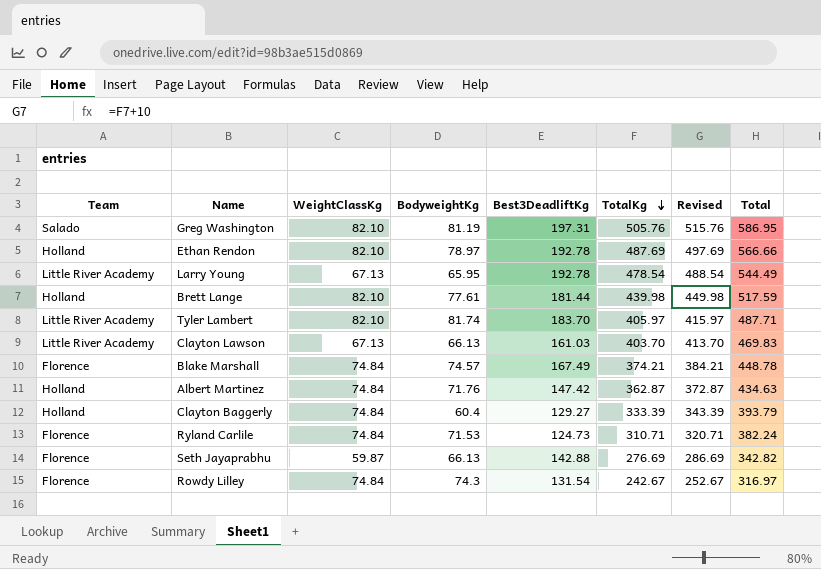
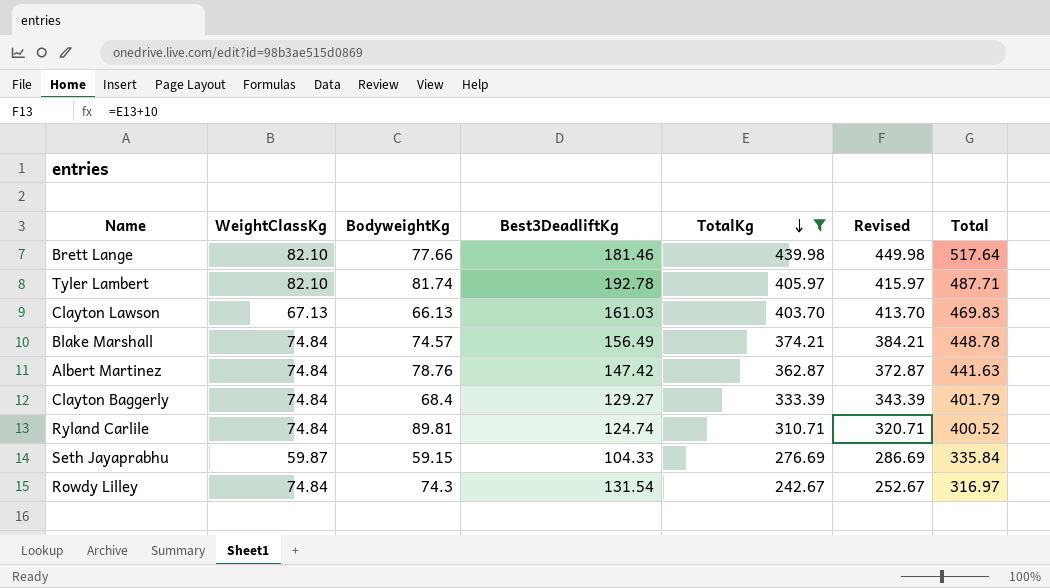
filter: none -> TotalKg <= 439.98
column Team | position: 1 -> none
Brett Lange | BodyweightKg: 77.61 -> 77.66
Brett Lange | Best3DeadliftKg: 181.44 -> 181.46
Brett Lange | Total: 517.59 -> 517.64
Tyler Lambert | Best3DeadliftKg: 183.70 -> 192.78
Blake Marshall | Best3DeadliftKg: 167.49 -> 156.49
Albert Martinez | BodyweightKg: 71.76 -> 78.76
Albert Martinez | Total: 434.63 -> 441.63
Clayton Baggerly | BodyweightKg: 60.4 -> 68.4
Clayton Baggerly | Total: 393.79 -> 401.79
Ryland Carlile | BodyweightKg: 71.53 -> 89.81
Ryland Carlile | Best3DeadliftKg: 124.73 -> 124.74
Ryland Carlile | Total: 382.24 -> 400.52
Seth Jayaprabhu | BodyweightKg: 66.13 -> 59.15
Seth Jayaprabhu | Best3DeadliftKg: 142.88 -> 104.33
Seth Jayaprabhu | Total: 342.82 -> 335.84

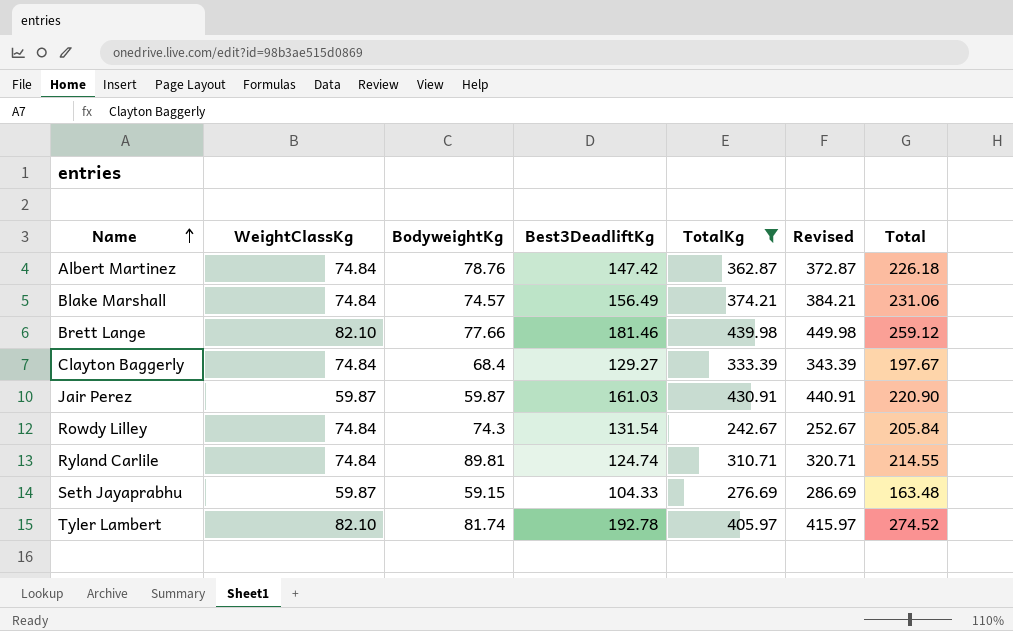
row order: TotalKg descending -> Name ascending
column Total | formula: [BodyweightKg] + [TotalKg] -> [BodyweightKg] + [Best3DeadliftKg]
row Clayton Lawson: 67.13 | 66.13 | 161.03 | 403.70 | 413.70 | 469.83 -> none
row Jair Perez: none -> 59.87 | 59.87 | 161.03 | 430.91 | 440.91 | 220.90

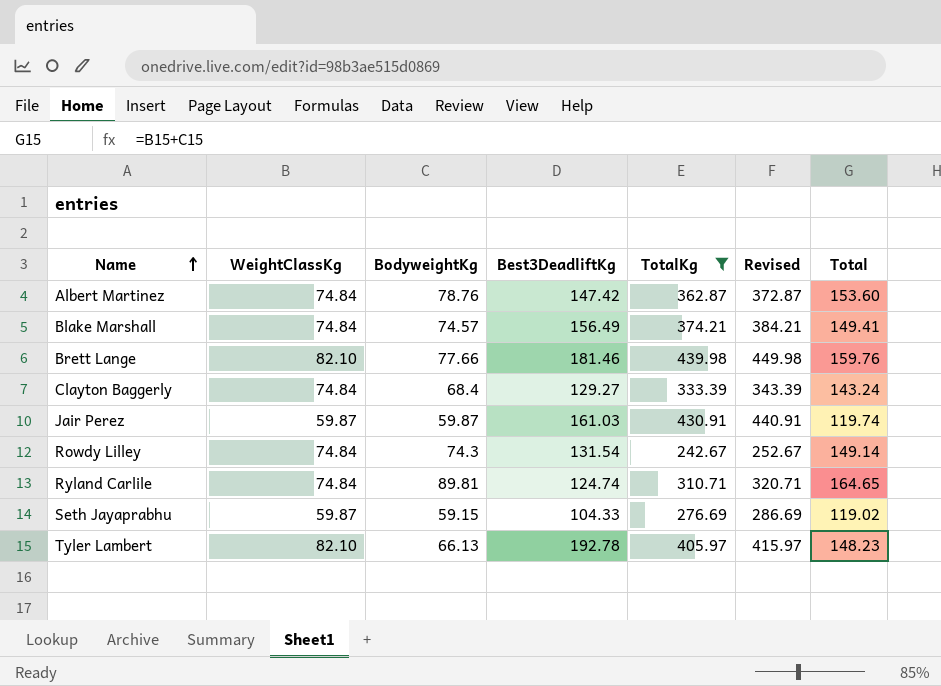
column Total | formula: [BodyweightKg] + [Best3DeadliftKg] -> [WeightClassKg] + [BodyweightKg]
Tyler Lambert | BodyweightKg: 81.74 -> 66.13

